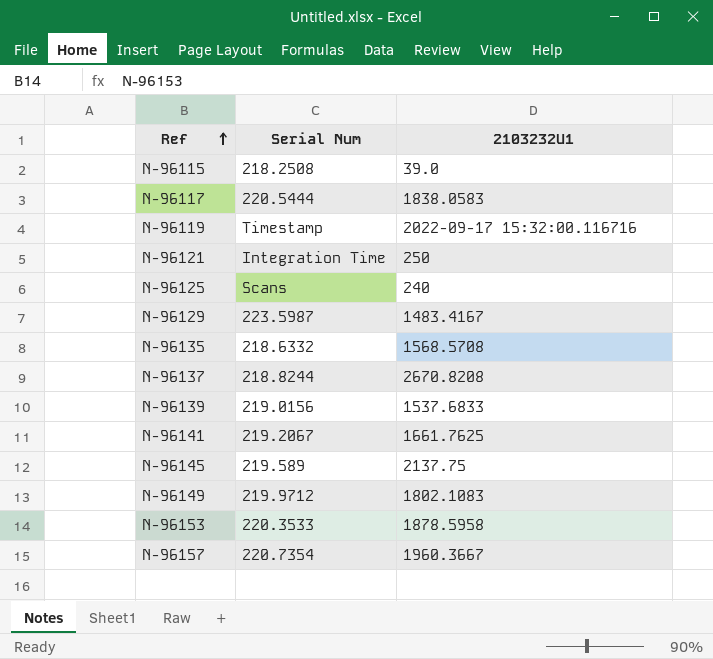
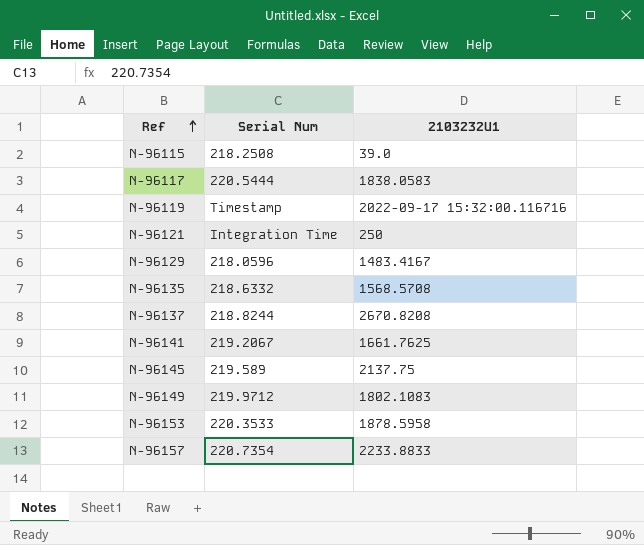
row N-96125: Scans | 240 -> none
row N-96139: 219.0156 | 1537.6833 -> none
N-96129 | Serial Num: 223.5987 -> 218.0596
N-96157 | 2103232U1: 1960.3667 -> 2233.8833

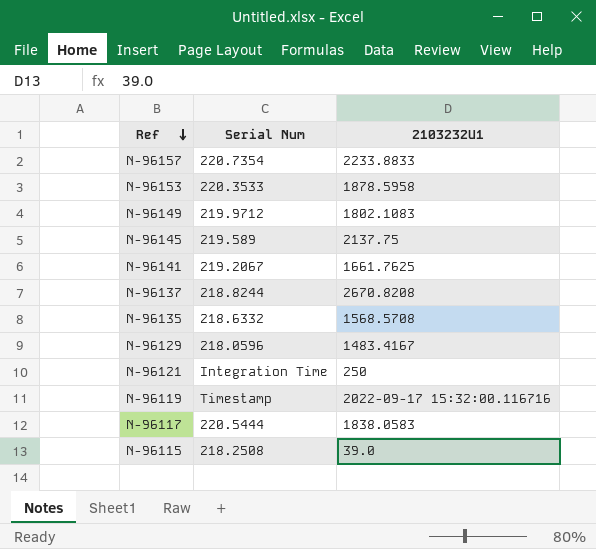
row order: Ref ascending -> Ref descending

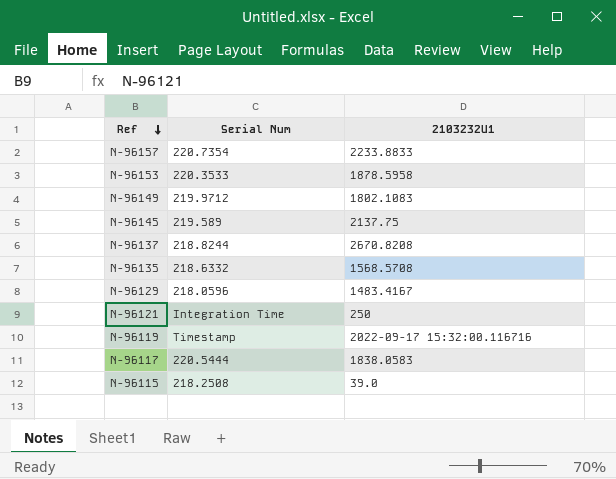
row N-96141: 219.2067 | 1661.7625 -> none

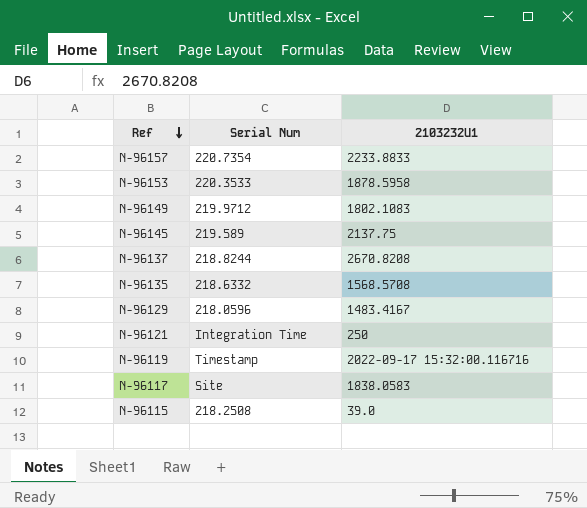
N-96117 | Serial Num: 220.5444 -> Site

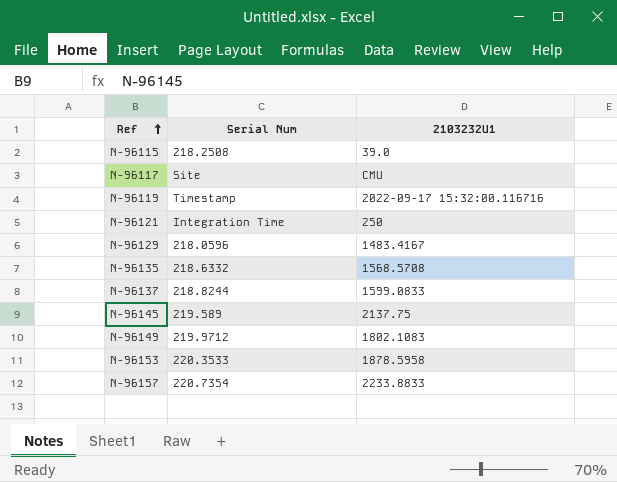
row order: Ref descending -> Ref ascending
N-96117 | 2103232U1: 1838.0583 -> CMU
N-96137 | 2103232U1: 2670.8208 -> 1599.0833

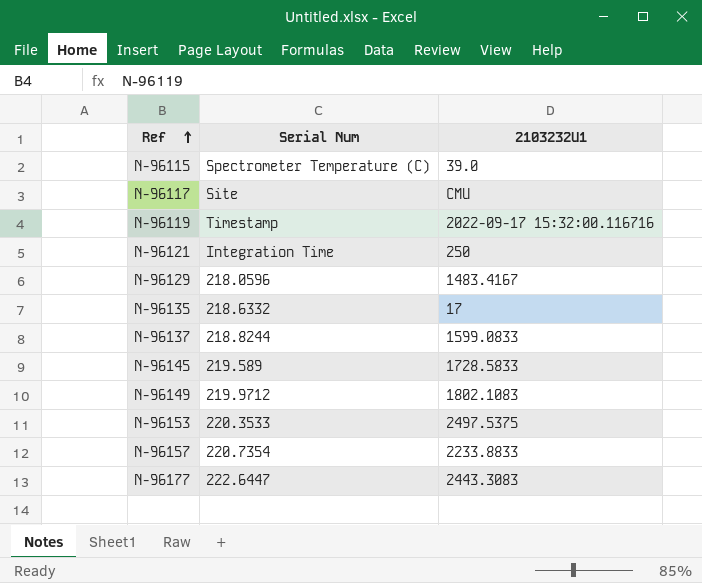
N-96115 | Serial Num: 218.2508 -> Spectrometer Temperature (C)
N-96135 | 2103232U1: 1568.5708 -> 17
N-96145 | 2103232U1: 2137.75 -> 1728.5833
N-96153 | 2103232U1: 1878.5958 -> 2497.5375
row N-96177: none -> 222.6447 | 2443.3083

